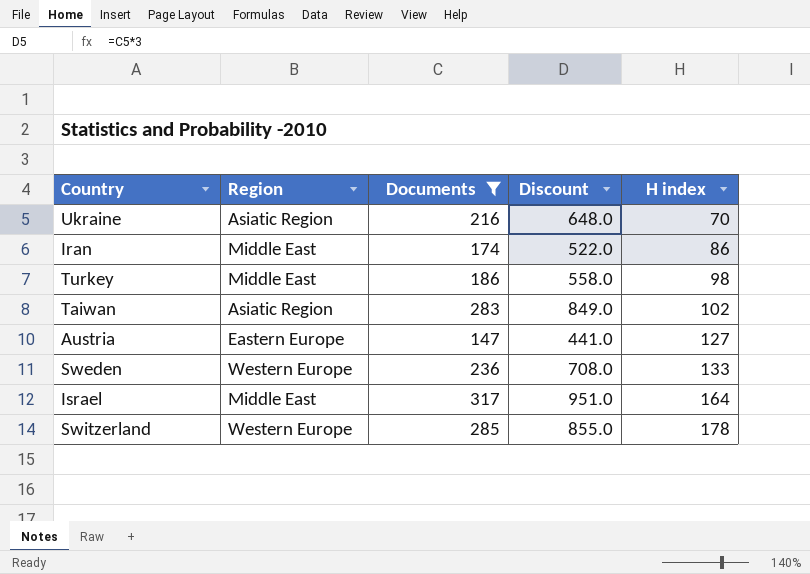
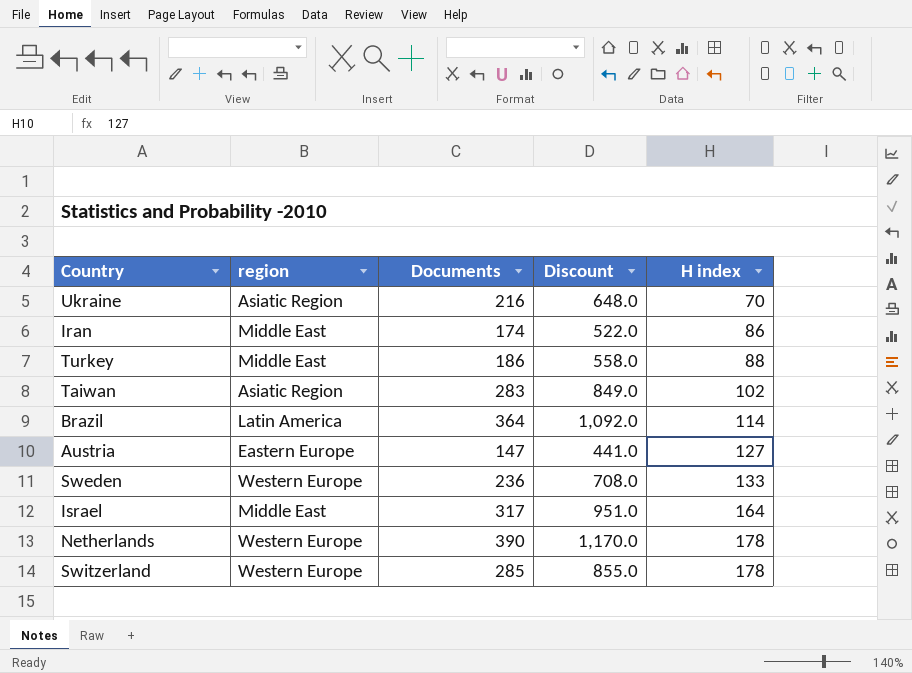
filter: Documents <= 317 -> none
column name: Region -> region
Turkey | H index: 98 -> 88

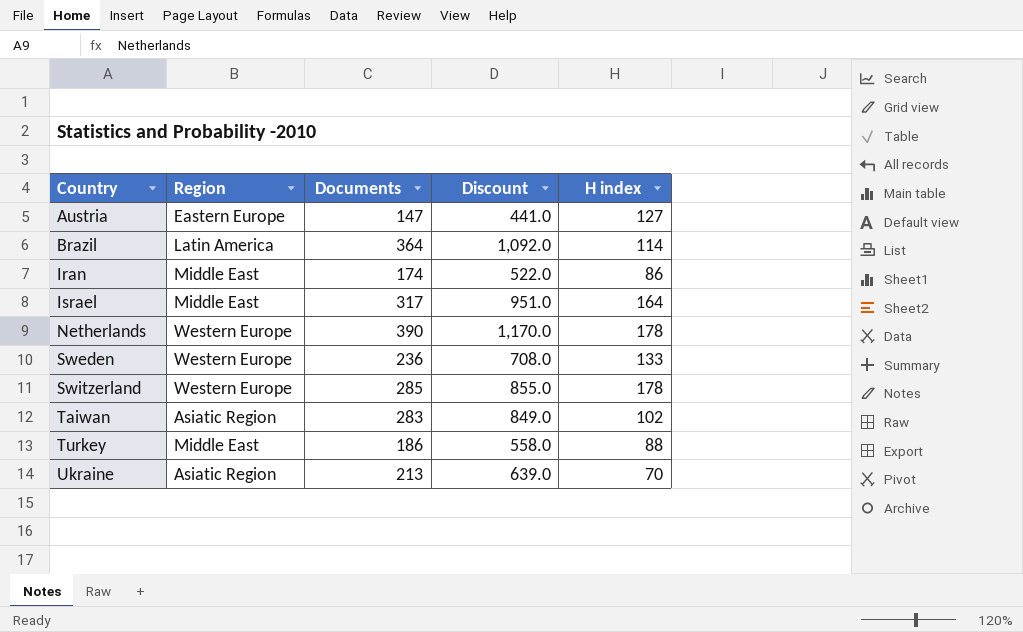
row order: H index ascending -> Country ascending
column name: region -> Region
Ukraine | Documents: 216 -> 213
Ukraine | Discount: 648.0 -> 639.0

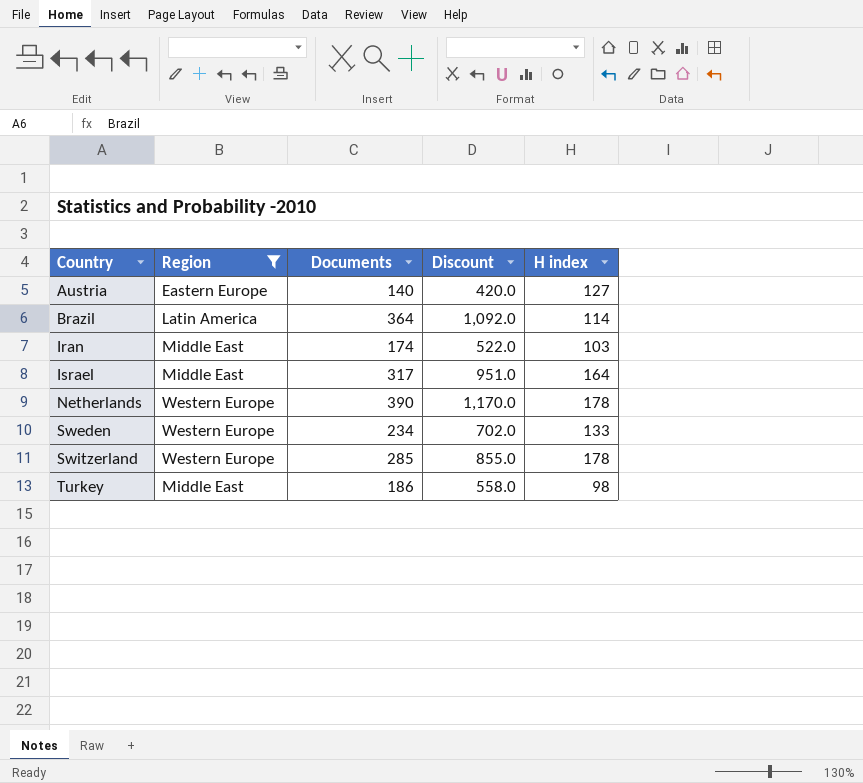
filter: none -> Region != Asiatic Region
Austria | Documents: 147 -> 140
Austria | Discount: 441.0 -> 420.0
Iran | H index: 86 -> 103
Sweden | Documents: 236 -> 234
Sweden | Discount: 708.0 -> 702.0
Turkey | H index: 88 -> 98

